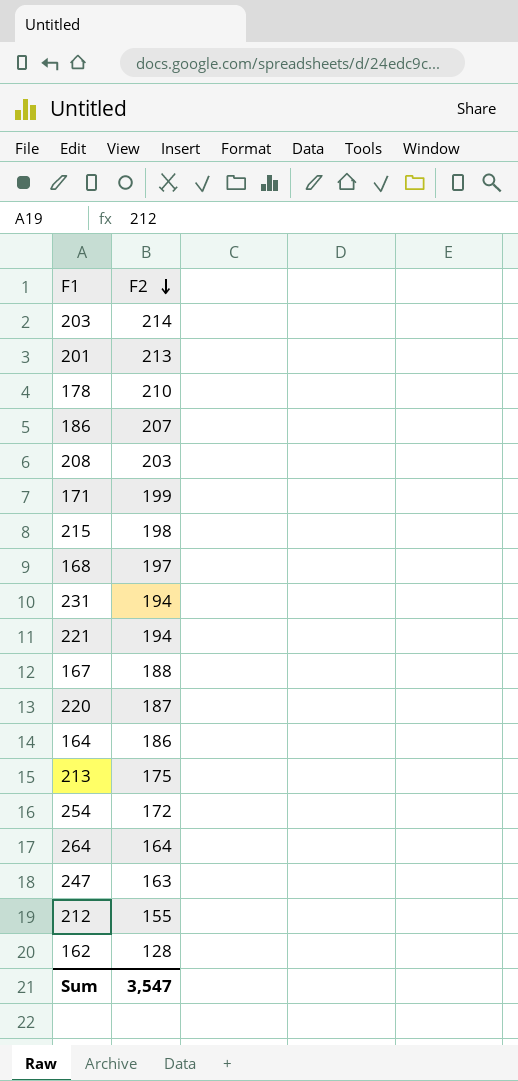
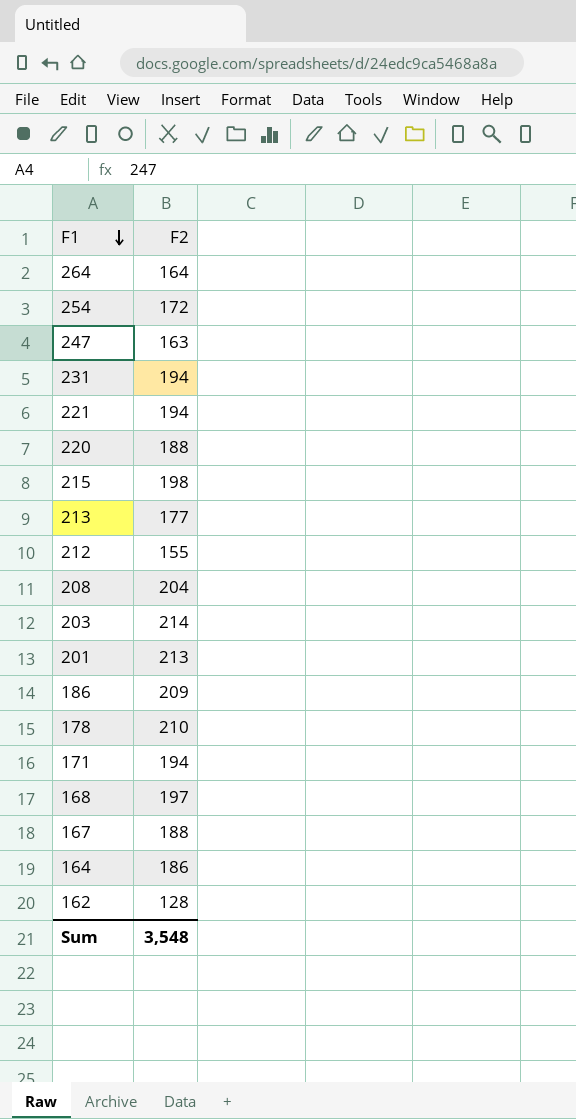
row order: F2 descending -> F1 descending
220 | F2: 187 -> 188
213 | F2: 175 -> 177
208 | F2: 203 -> 204
186 | F2: 207 -> 209
171 | F2: 199 -> 194
Sum | F2: 3,547 -> 3,548

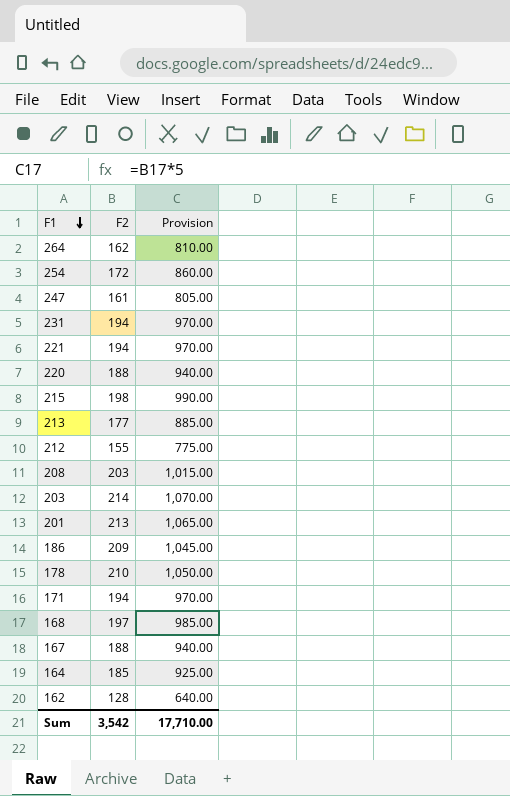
column Provision | formula: none -> [F2] * 5
264 | F2: 164 -> 162
247 | F2: 163 -> 161
208 | F2: 204 -> 203
164 | F2: 186 -> 185
Sum | F2: 3,548 -> 3,542

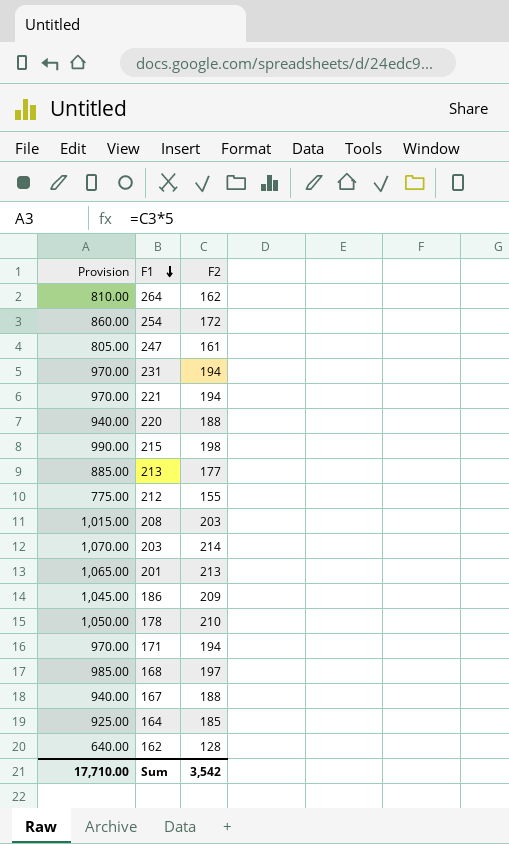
column Provision | position: 3 -> 1

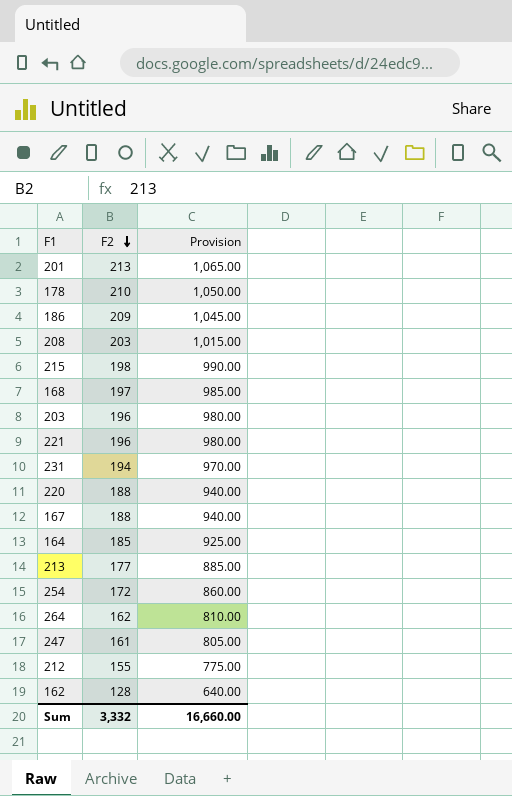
row order: F1 descending -> F2 descending
column Provision | position: 1 -> 3
row 171: 970.00 | 194 -> none
203 | F2: 214 -> 196
203 | Provision: 1,070.00 -> 980.00
221 | F2: 194 -> 196
221 | Provision: 970.00 -> 980.00
Sum | F2: 3,542 -> 3,332
Sum | Provision: 17,710.00 -> 16,660.00

